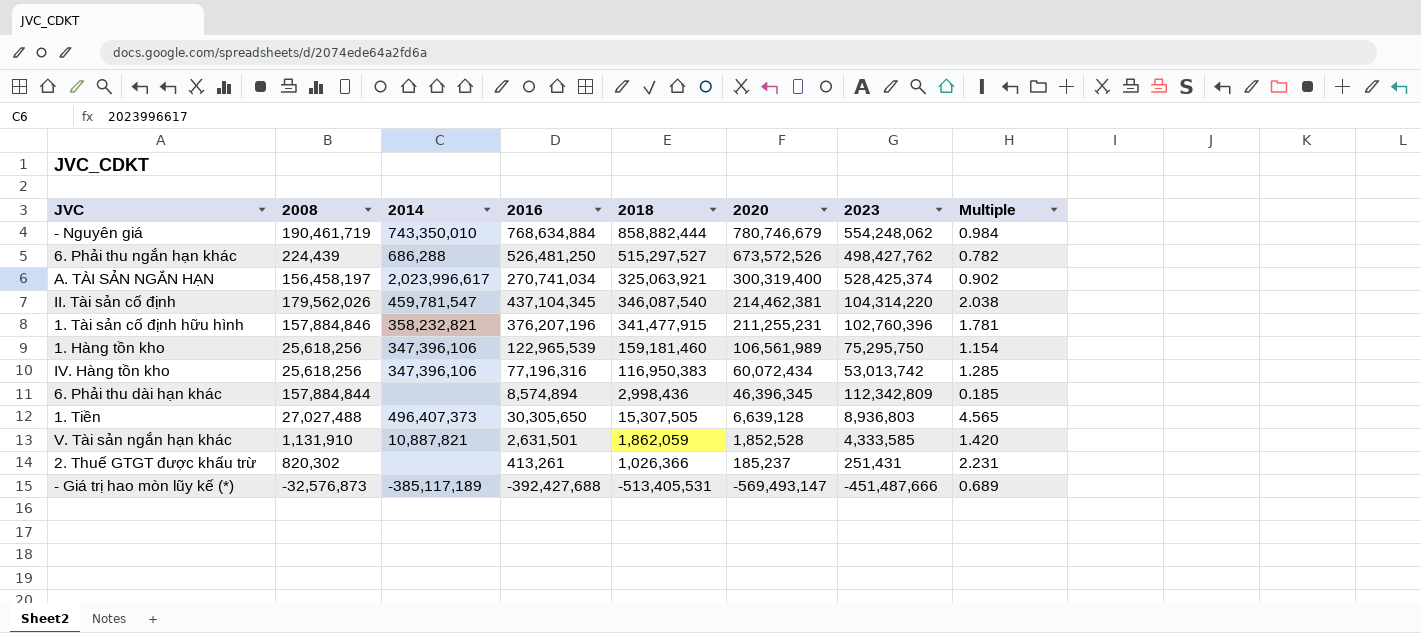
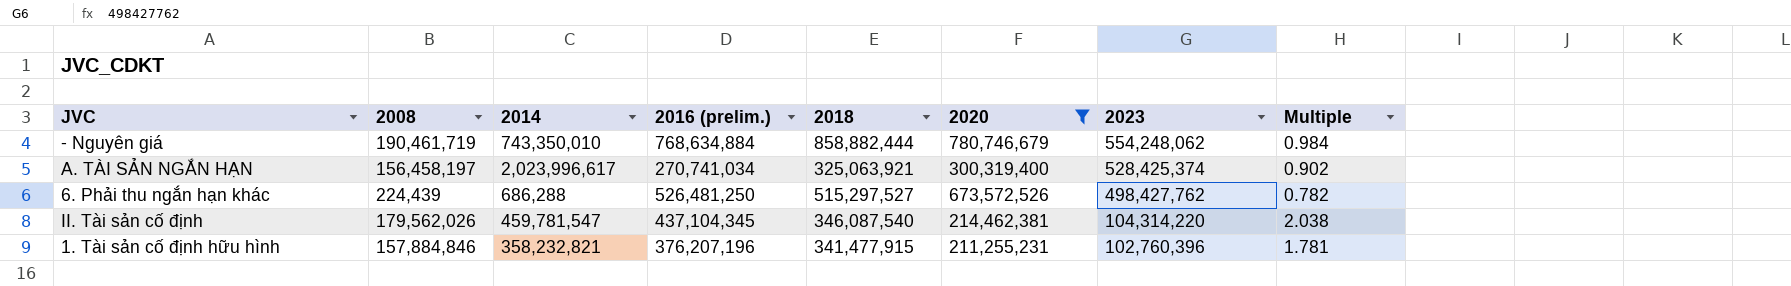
filter: none -> 2020 >= 211,255,231
row order: 2020 descending -> 2023 descending
column name: 2016 -> 2016 (prelim.)

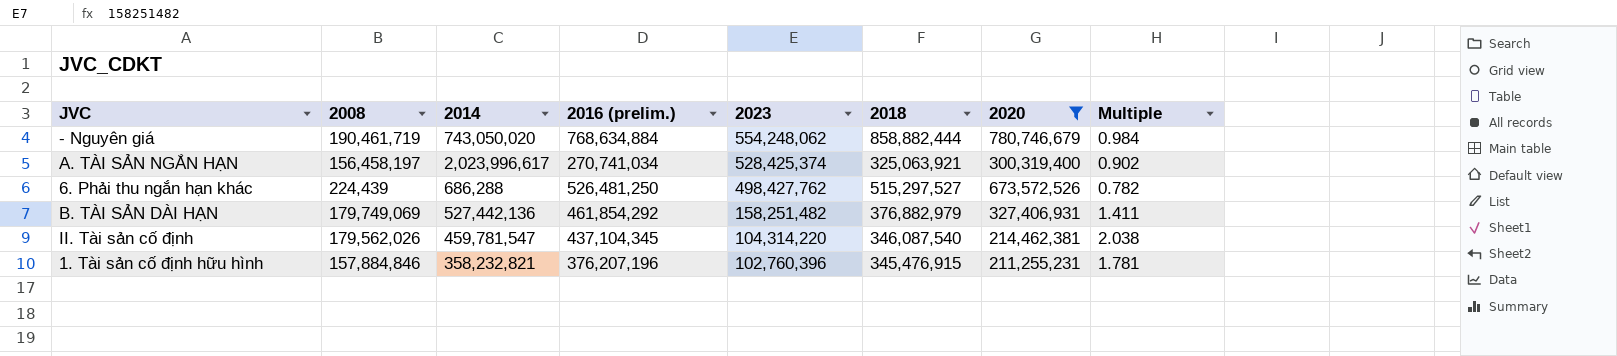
column 2023 | position: 7 -> 5
- Nguyên giá | 2014: 743,350,010 -> 743,050,020
row B. TÀI SẢN DÀI HẠN: none -> 179,749,069 | 527,442,136 | 461,854,292 | 158,251,482 | 376,882,979 | 327,406,931 | 1.411
1. Tài sản cố định hữu hình | 2018: 341,477,915 -> 345,476,915

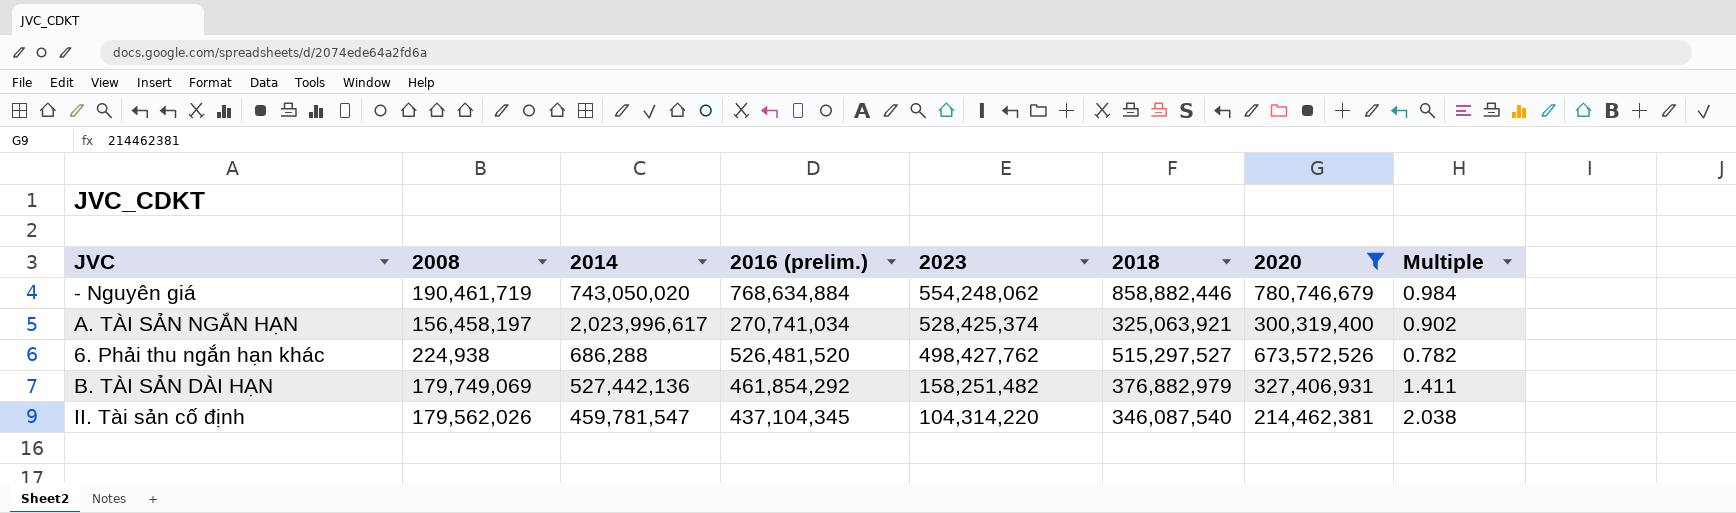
row 1. Tài sản cố định hữu hình: 157,884,846 | 358,232,821 | 376,207,196 | 102,760,396 | 345,476,915 | 211,255,231 | 1.781 -> none
- Nguyên giá | 2018: 858,882,444 -> 858,882,446
6. Phải thu ngắn hạn khác | 2008: 224,439 -> 224,938
6. Phải thu ngắn hạn khác | 2016 (prelim.): 526,481,250 -> 526,481,520

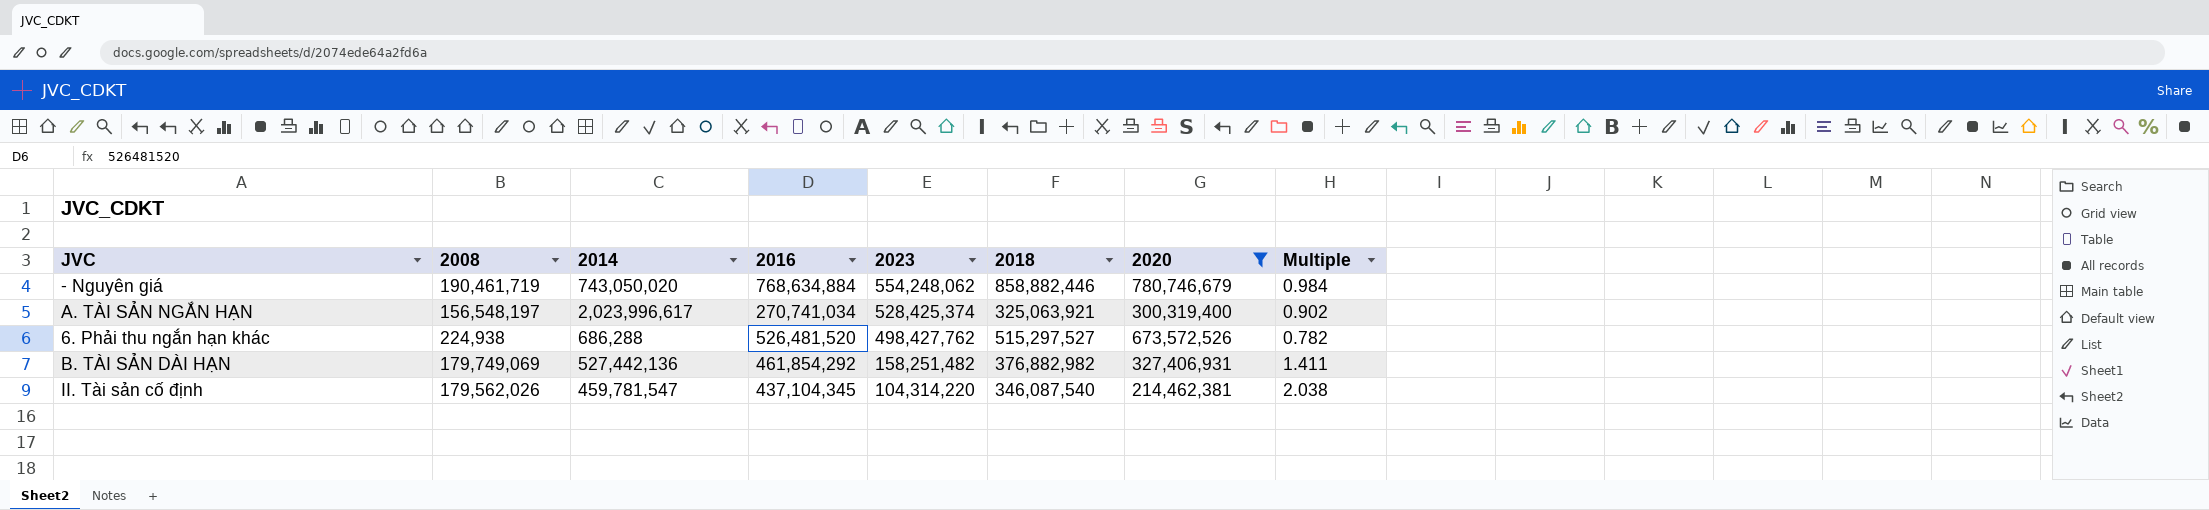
column name: 2016 (prelim.) -> 2016
A. TÀI SẢN NGẮN HẠN | 2008: 156,458,197 -> 156,548,197
B. TÀI SẢN DÀI HẠN | 2018: 376,882,979 -> 376,882,982

